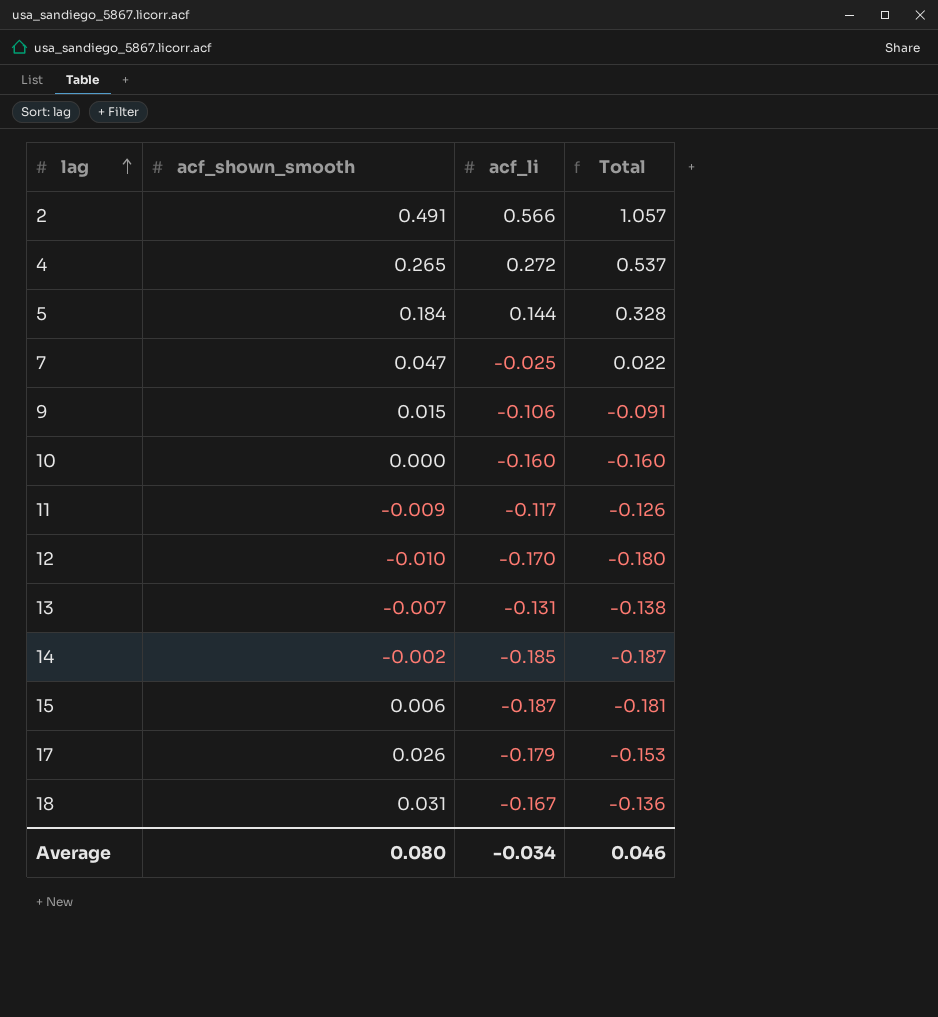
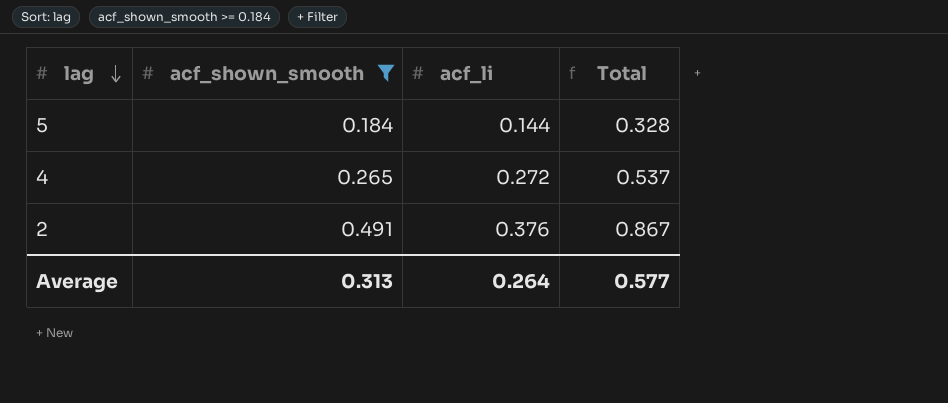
filter: none -> acf_shown_smooth >= 0.184
row order: lag ascending -> lag descending
2 | acf_li: 0.566 -> 0.376
2 | Total: 1.057 -> 0.867
Average | acf_shown_smooth: 0.080 -> 0.313
Average | acf_li: -0.034 -> 0.264
Average | Total: 0.046 -> 0.577

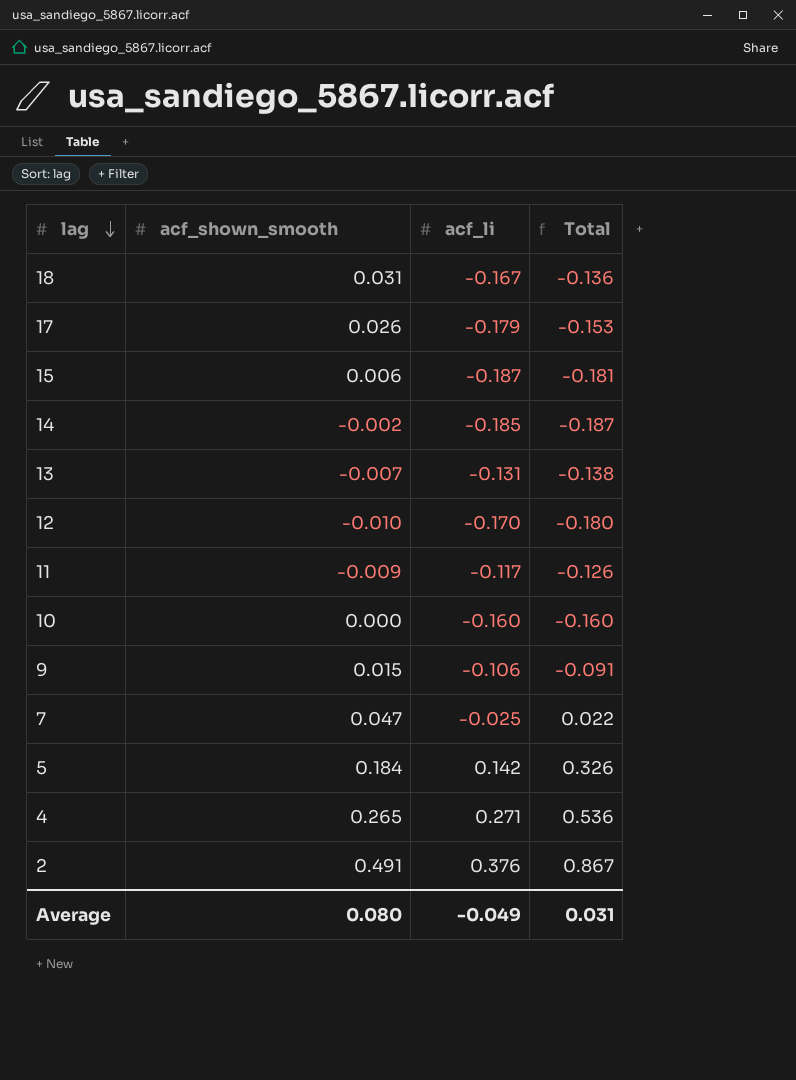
filter: acf_shown_smooth >= 0.184 -> none
5 | acf_li: 0.144 -> 0.142
5 | Total: 0.328 -> 0.326
4 | acf_li: 0.272 -> 0.271
4 | Total: 0.537 -> 0.536
Average | acf_shown_smooth: 0.313 -> 0.080
Average | acf_li: 0.264 -> -0.049
Average | Total: 0.577 -> 0.031

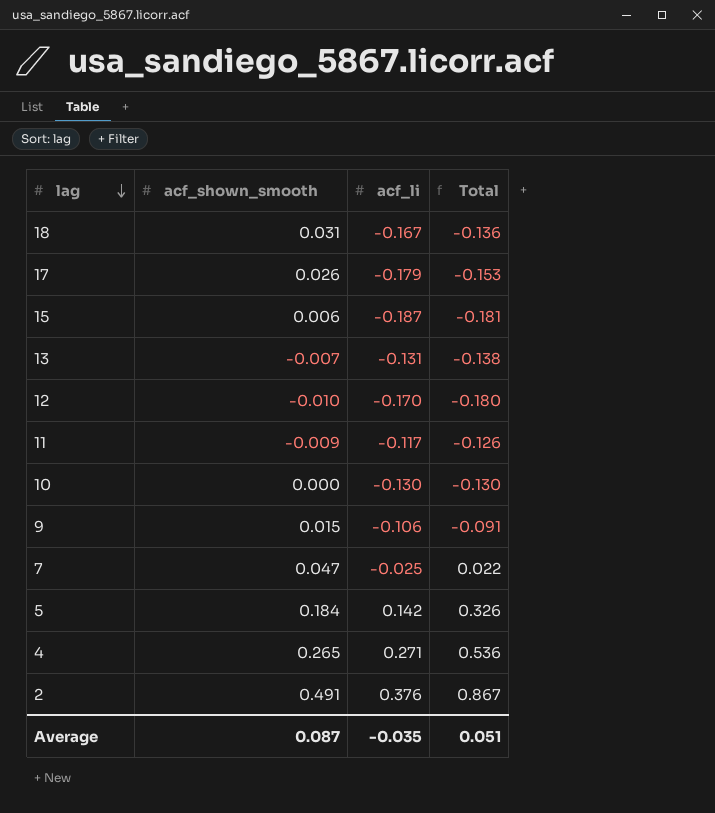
row 14: -0.002 | -0.185 | -0.187 -> none
10 | acf_li: -0.160 -> -0.130
10 | Total: -0.160 -> -0.130
Average | acf_shown_smooth: 0.080 -> 0.087
Average | acf_li: -0.049 -> -0.035
Average | Total: 0.031 -> 0.051

